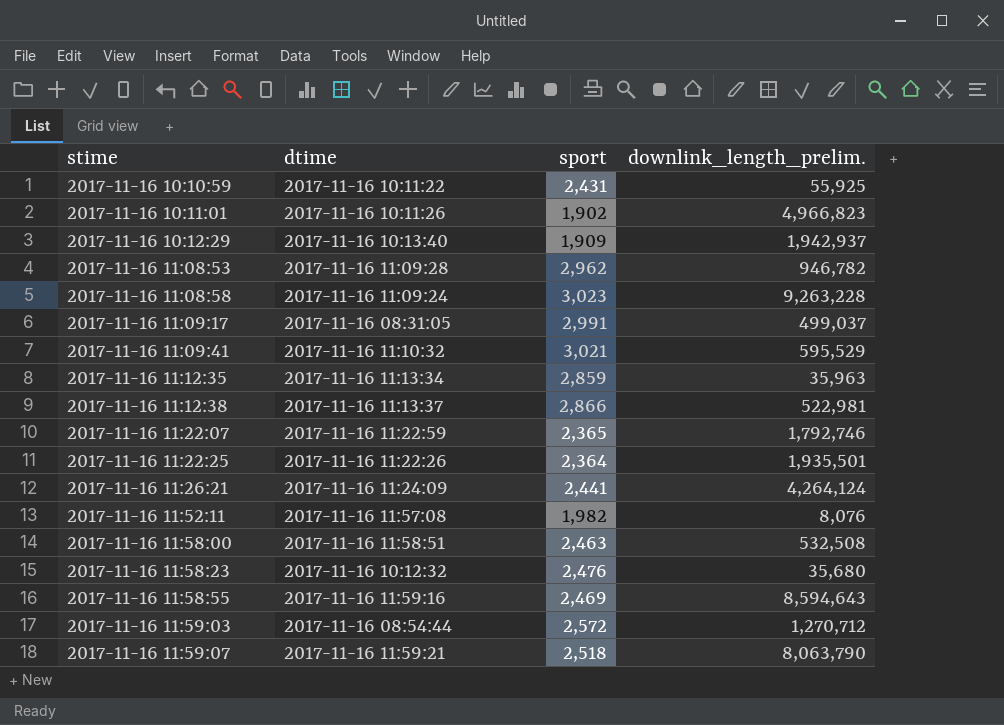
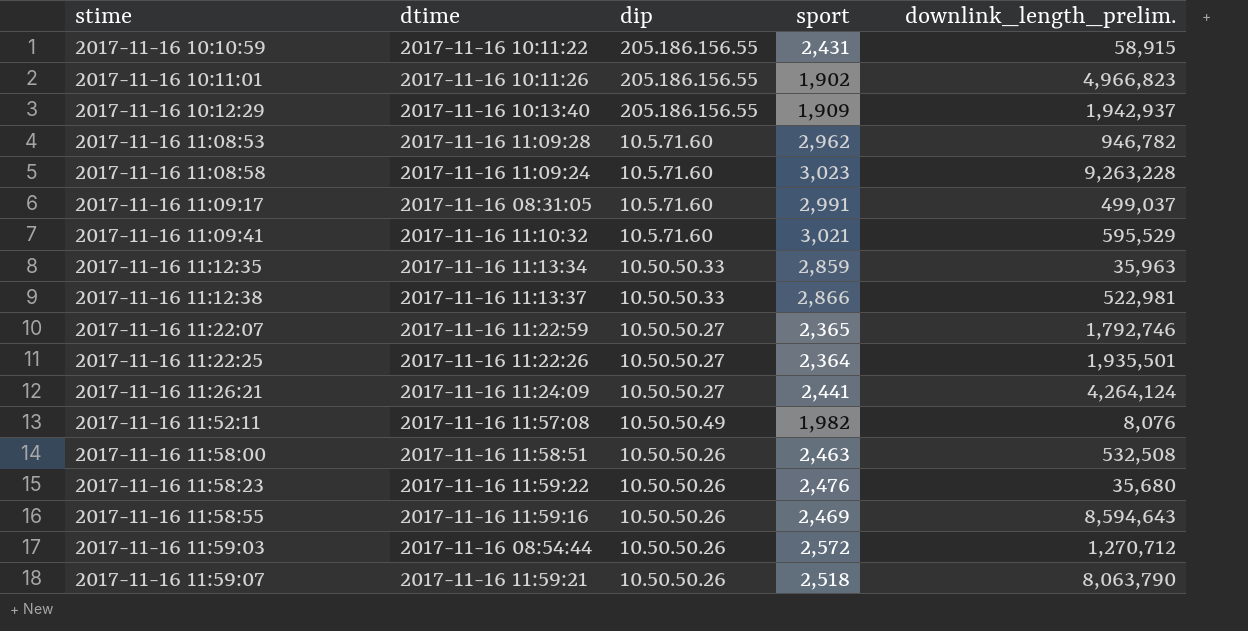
column dip | position: none -> 3
2017-11-16 10:10:59 | downlink_length_prelim.: 55,925 -> 58,915
2017-11-16 11:58:23 | dtime: 2017-11-16 10:12:32 -> 2017-11-16 11:59:22

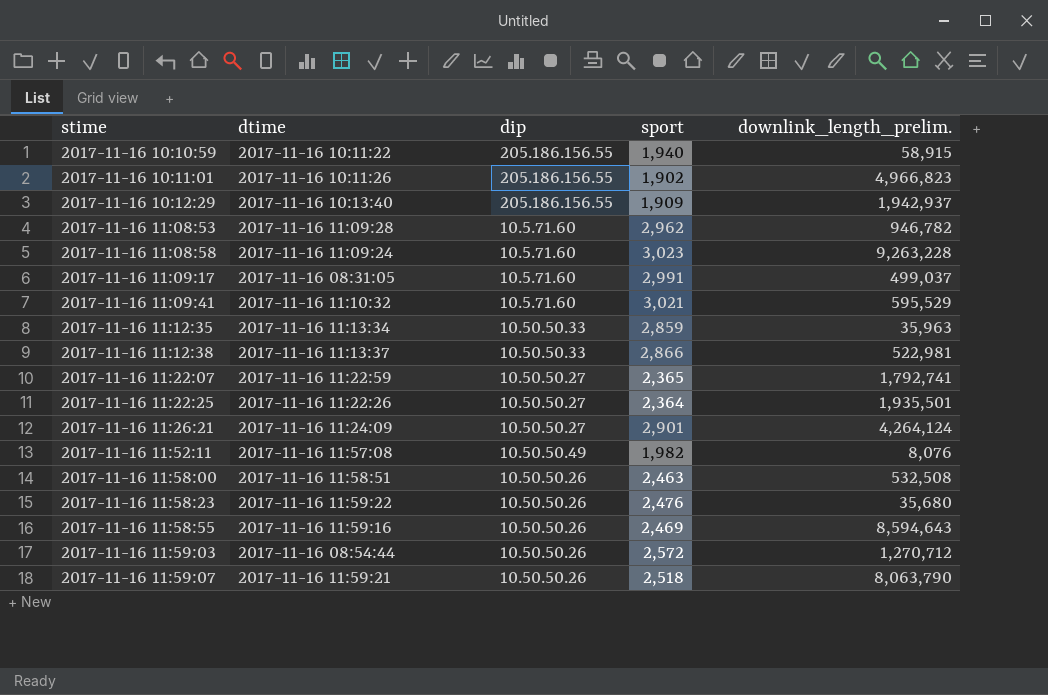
2017-11-16 10:10:59 | sport: 2,431 -> 1,940
2017-11-16 11:22:07 | downlink_length_prelim.: 1,792,746 -> 1,792,741
2017-11-16 11:26:21 | sport: 2,441 -> 2,901

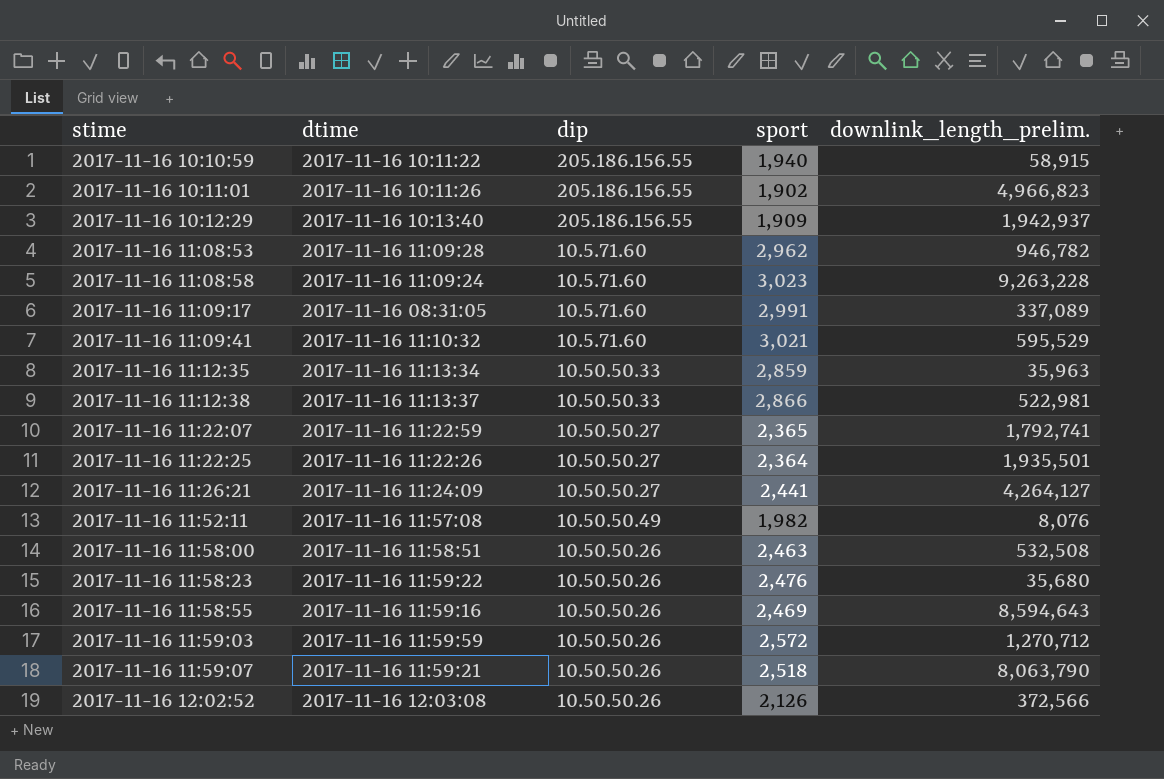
2017-11-16 11:09:17 | downlink_length_prelim.: 499,037 -> 337,089
2017-11-16 11:26:21 | sport: 2,901 -> 2,441
2017-11-16 11:26:21 | downlink_length_prelim.: 4,264,124 -> 4,264,127
2017-11-16 11:59:03 | dtime: 2017-11-16 08:54:44 -> 2017-11-16 11:59:59
row 2017-11-16 12:02:52: none -> 2017-11-16 12:03:08 | 10.50.50.26 | 2,126 | 372,566

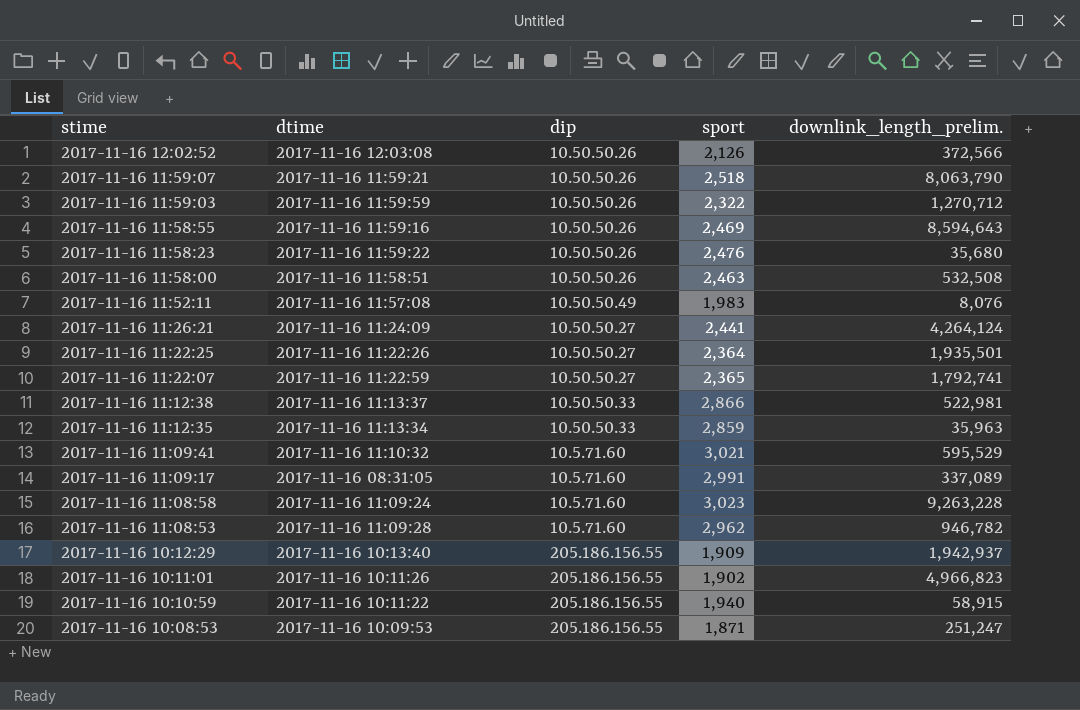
row order: stime ascending -> stime descending
2017-11-16 11:59:03 | sport: 2,572 -> 2,322
2017-11-16 11:52:11 | sport: 1,982 -> 1,983
2017-11-16 11:26:21 | downlink_length_prelim.: 4,264,127 -> 4,264,124
row 2017-11-16 10:08:53: none -> 2017-11-16 10:09:53 | 205.186.156.55 | 1,871 | 251,247

